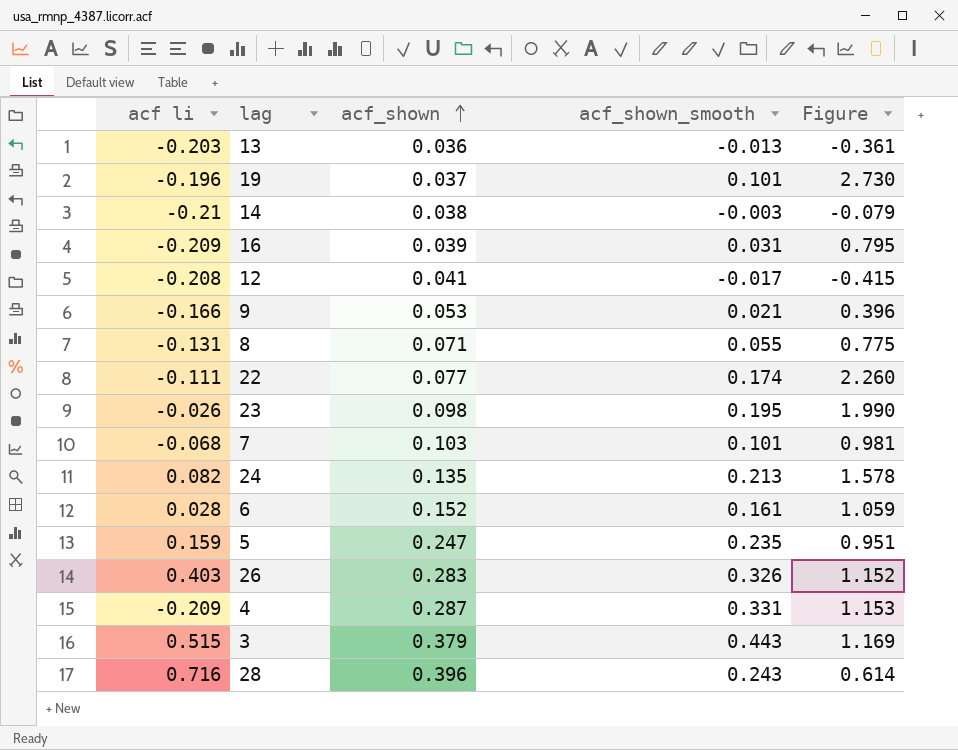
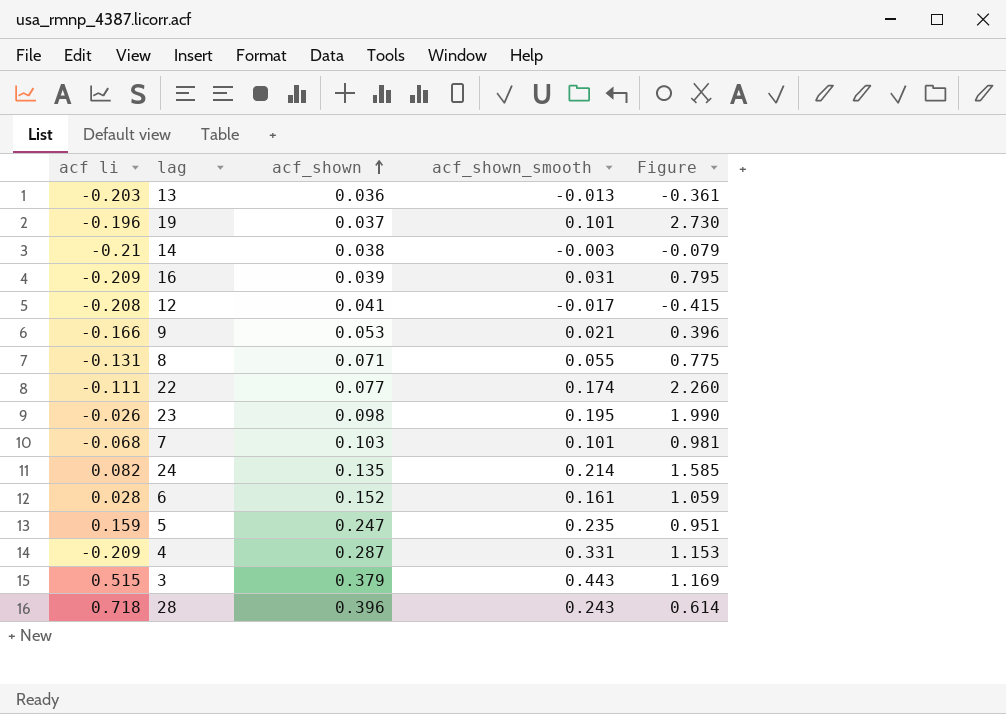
row 26: 0.403 | 0.283 | 0.326 | 1.152 -> none
24 | acf_shown_smooth: 0.213 -> 0.214
24 | Figure: 1.578 -> 1.585
28 | acf li: 0.716 -> 0.718

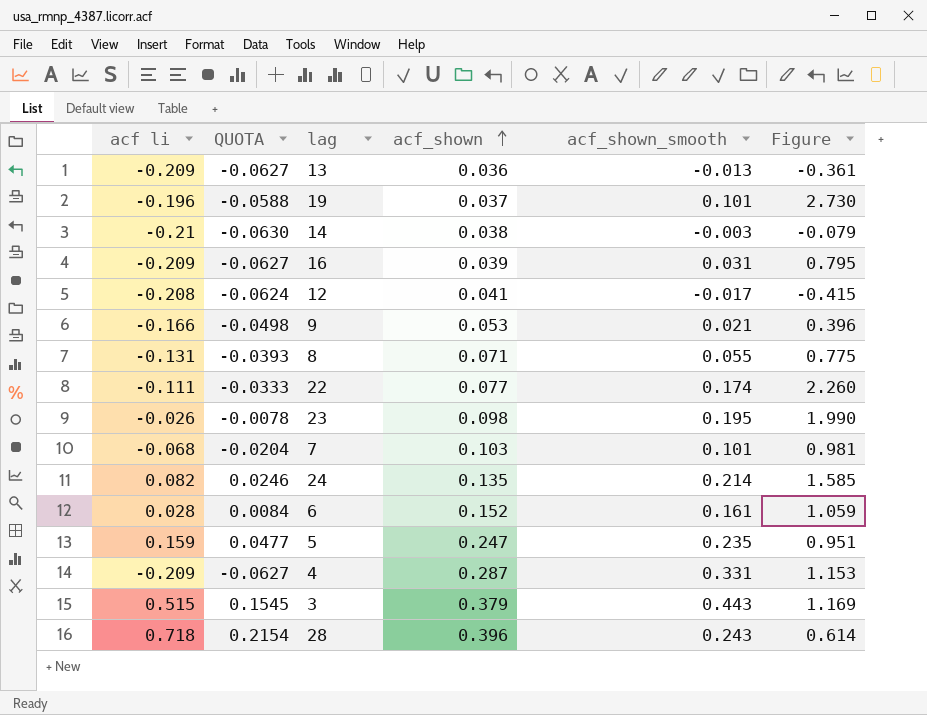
column QUOTA | formula: none -> [acf li] * 0.3
13 | acf li: -0.203 -> -0.209

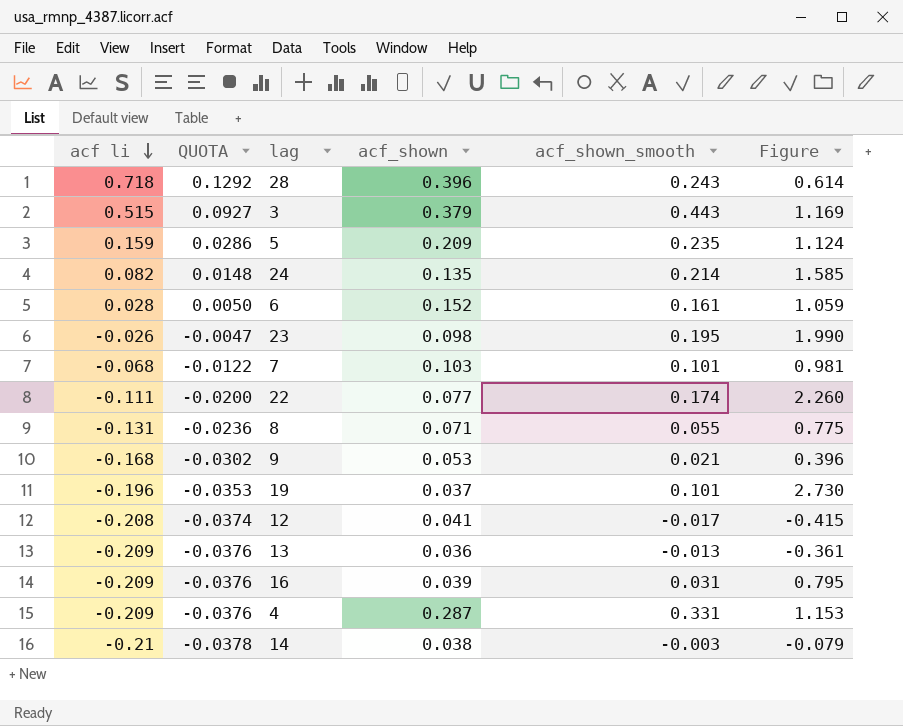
row order: acf_shown ascending -> acf li descending
column QUOTA | formula: [acf li] * 0.3 -> [acf li] * 0.18
5 | acf_shown: 0.247 -> 0.209
5 | Figure: 0.951 -> 1.124
9 | acf li: -0.166 -> -0.168

